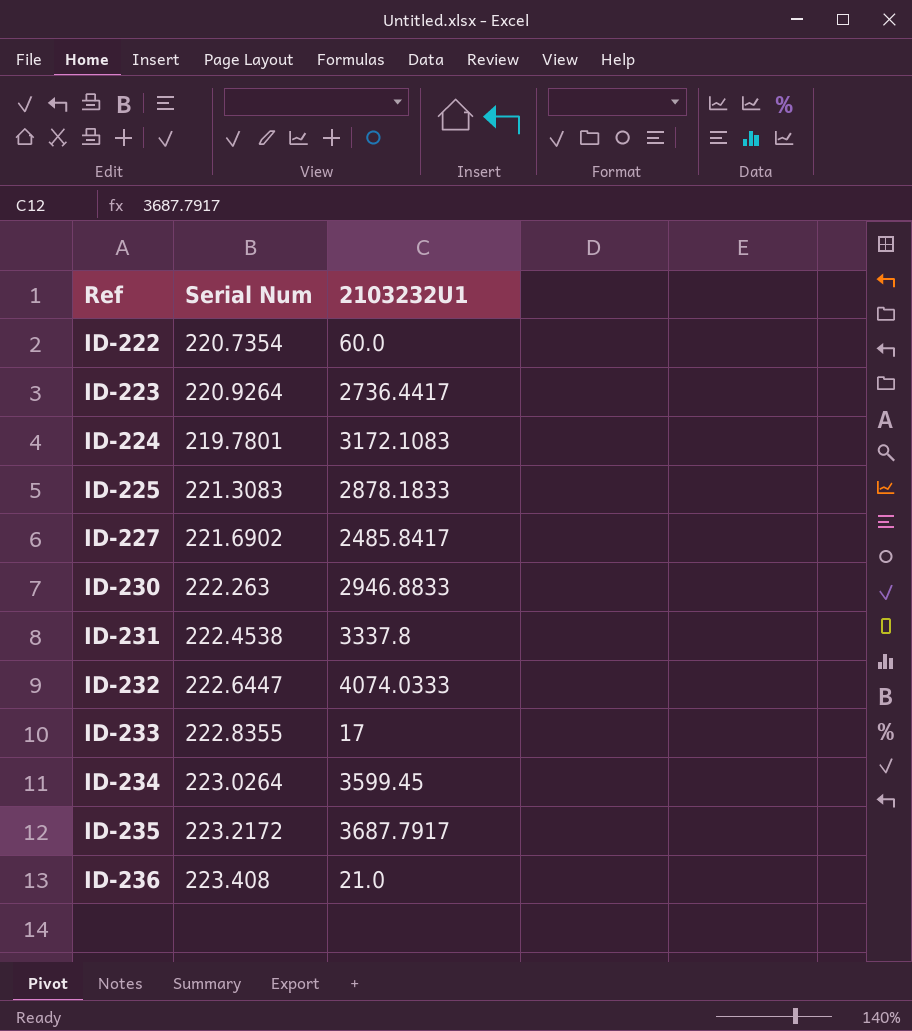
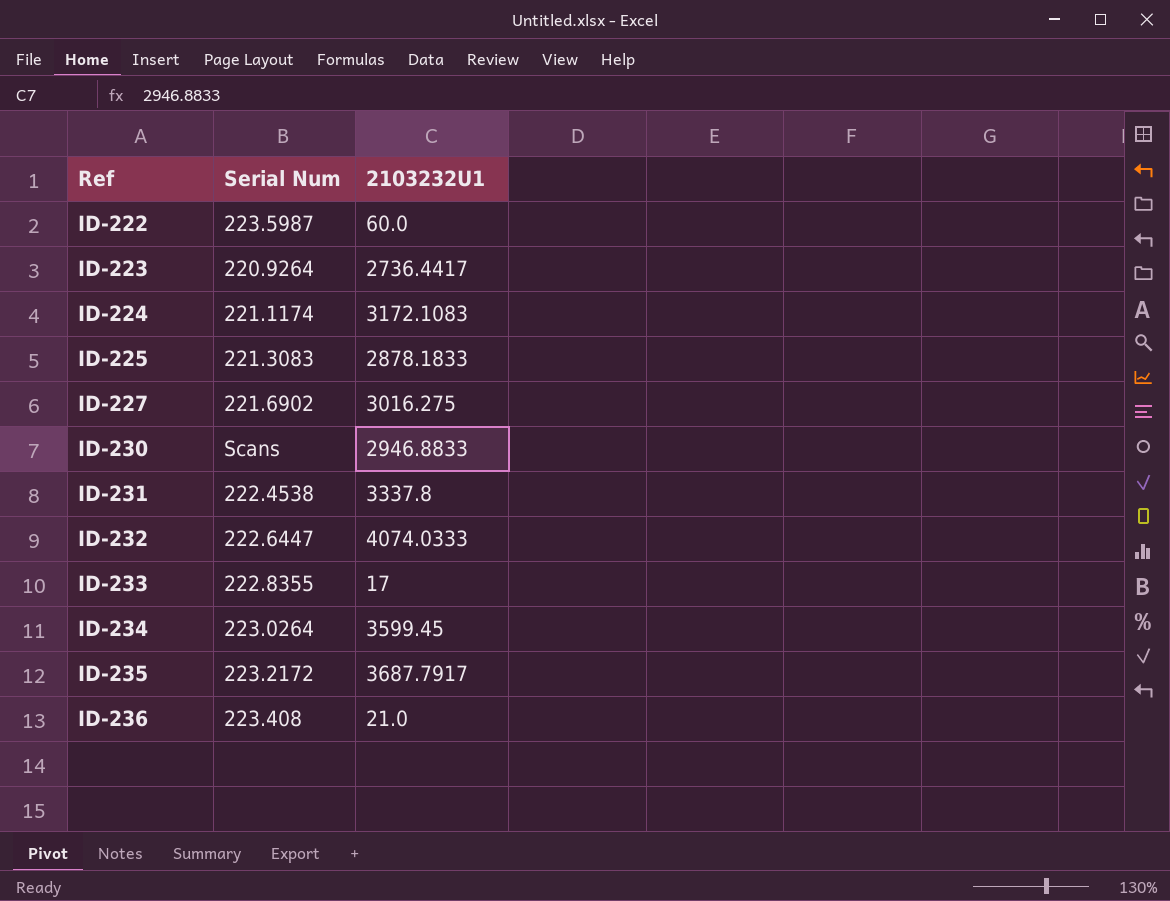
ID-222 | Serial Num: 220.7354 -> 223.5987
ID-224 | Serial Num: 219.7801 -> 221.1174
ID-227 | 2103232U1: 2485.8417 -> 3016.275
ID-230 | Serial Num: 222.263 -> Scans

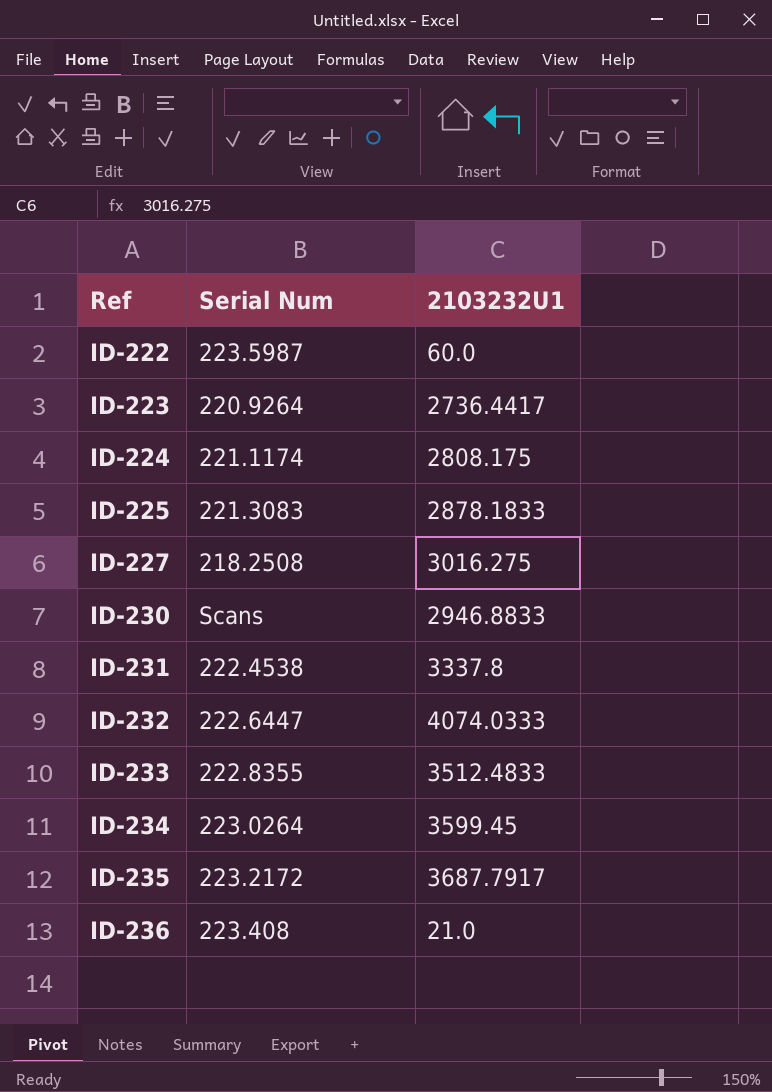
ID-224 | 2103232U1: 3172.1083 -> 2808.175
ID-227 | Serial Num: 221.6902 -> 218.2508
ID-233 | 2103232U1: 17 -> 3512.4833

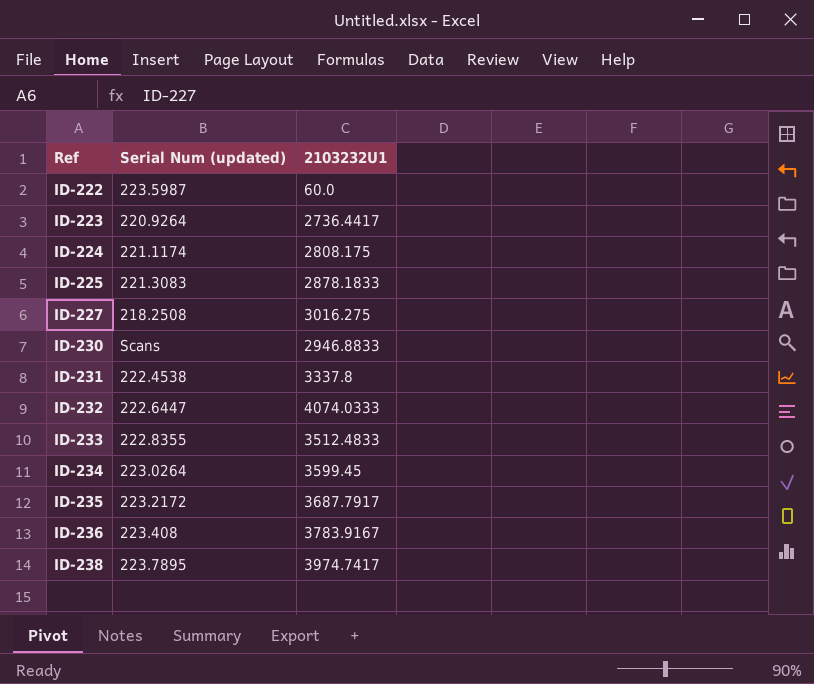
column name: Serial Num -> Serial Num (updated)
ID-236 | 2103232U1: 21.0 -> 3783.9167
row ID-238: none -> 223.7895 | 3974.7417

